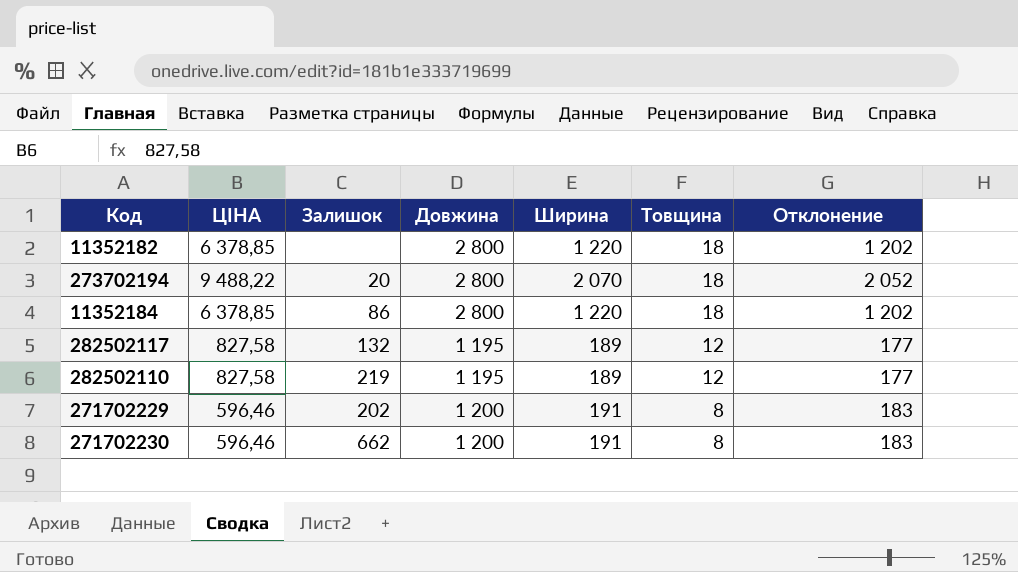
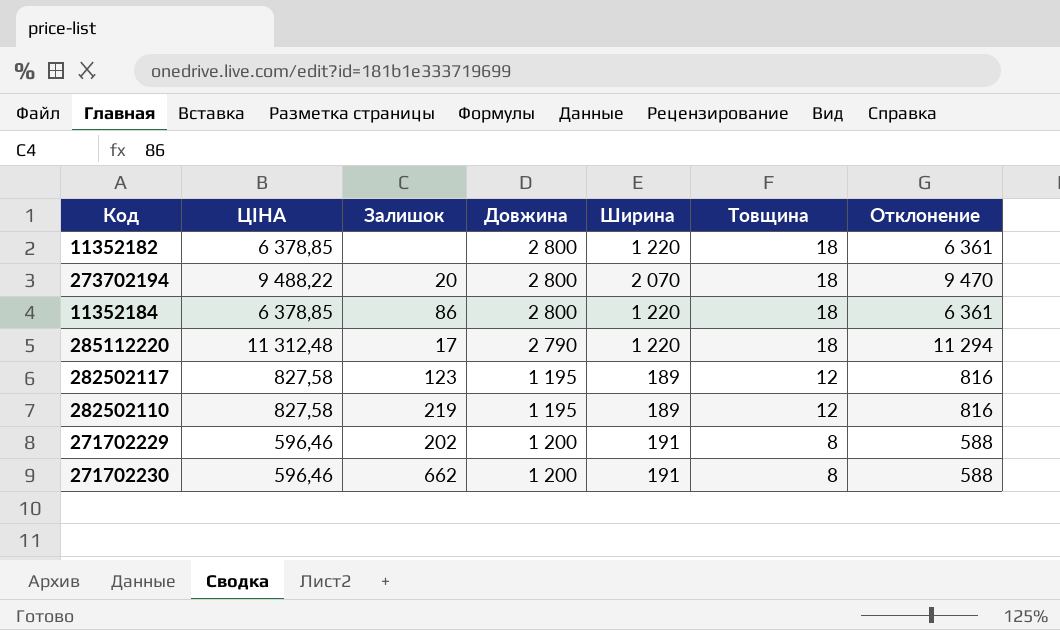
column Отклонение | formula: [Ширина] - [Товщина] -> [ЦІНА] - [Товщина]
row 285112220: none -> 11 312,48 | 17 | 2 790 | 1 220 | 18 | 11 294
282502117 | Залишок: 132 -> 123

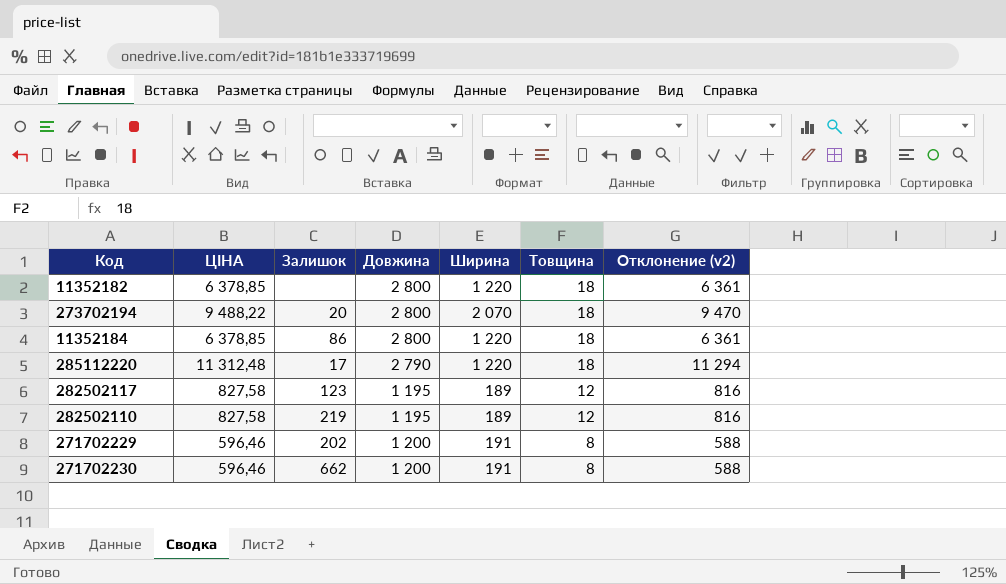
column name: Отклонение -> Отклонение (v2)

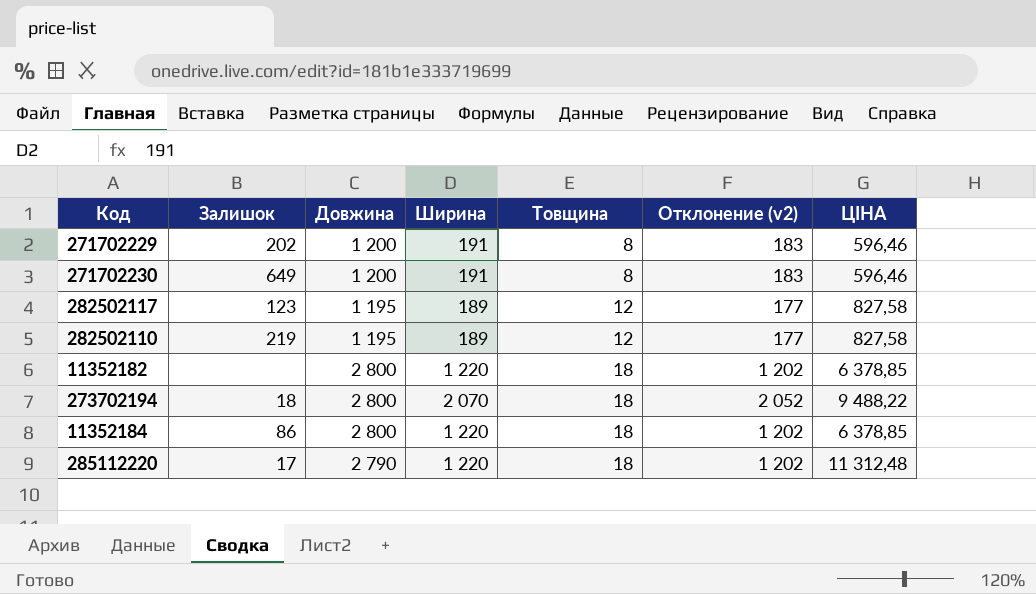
row order: Товщина descending -> Товщина ascending
column Отклонение (v2) | formula: [ЦІНА] - [Товщина] -> [Ширина] - [Товщина]
column ЦІНА | position: 2 -> 7
271702230 | Залишок: 662 -> 649
273702194 | Залишок: 20 -> 18

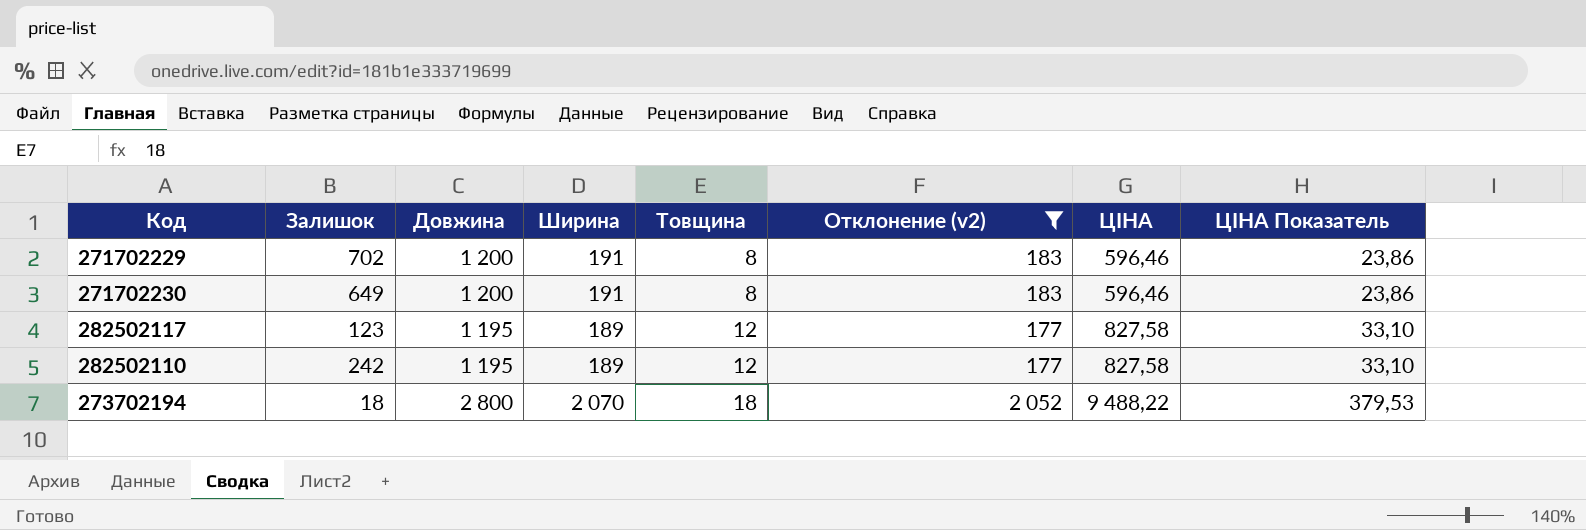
filter: none -> Отклонение (v2) != 1 202
column ЦІНА Показатель | formula: none -> [ЦІНА] * 0,04
271702229 | Залишок: 202 -> 702
282502110 | Залишок: 219 -> 242

